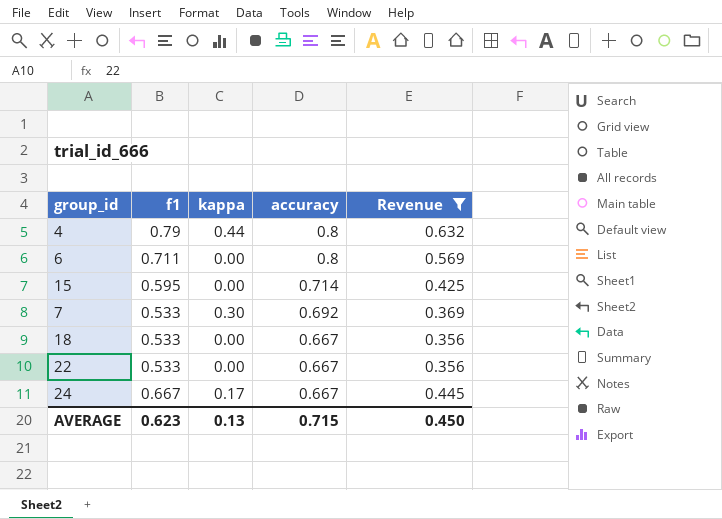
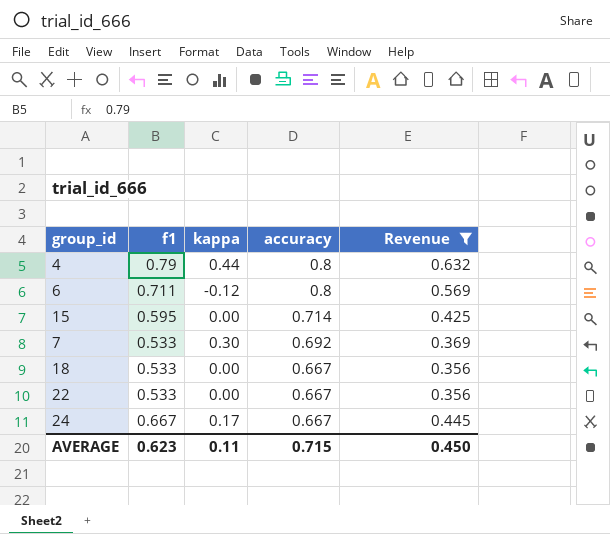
6 | kappa: 0.00 -> -0.12
AVERAGE | kappa: 0.13 -> 0.11

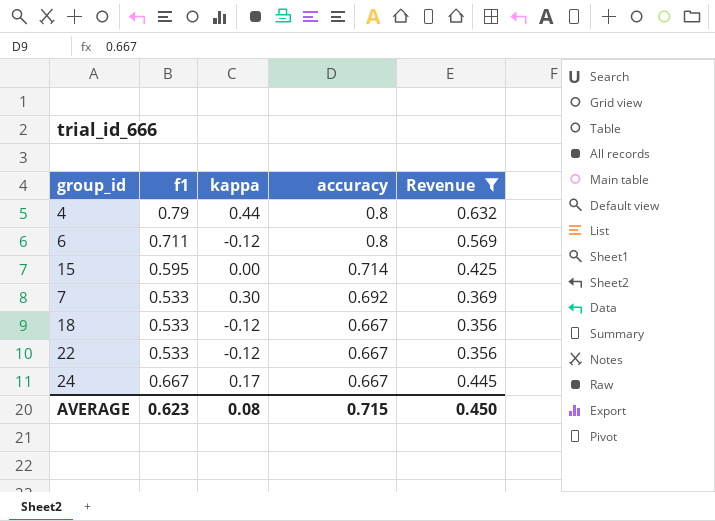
18 | kappa: 0.00 -> -0.12
22 | kappa: 0.00 -> -0.12
AVERAGE | kappa: 0.11 -> 0.08

